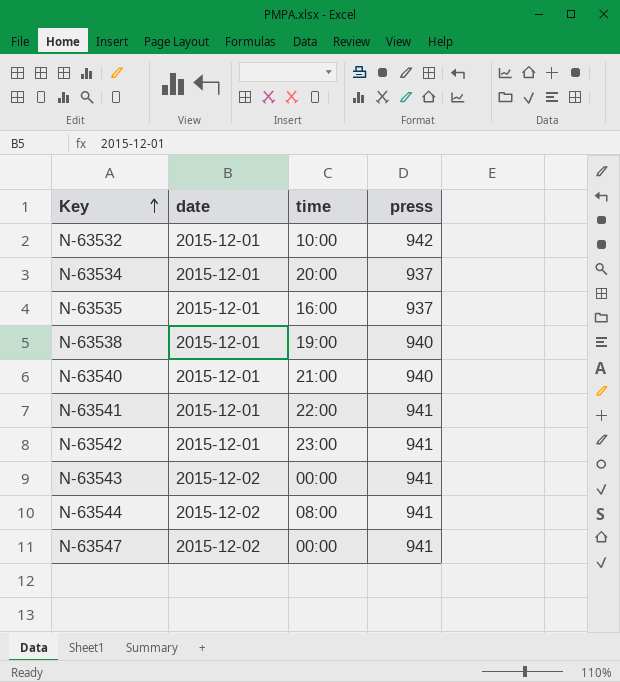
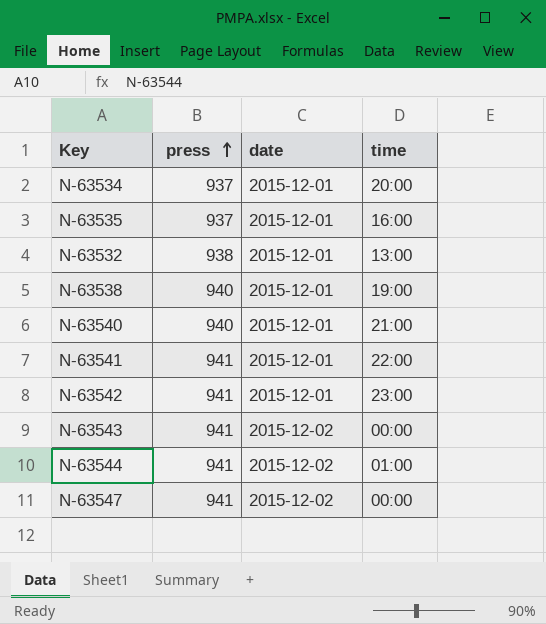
row order: Key ascending -> press ascending
column press | position: 4 -> 2
N-63532 | press: 942 -> 938
N-63532 | time: 10:00 -> 13:00
N-63544 | time: 08:00 -> 01:00

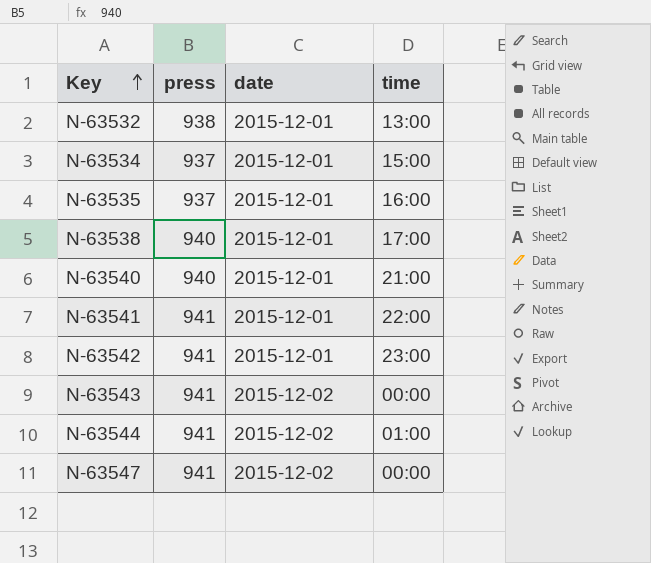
row order: press ascending -> Key ascending
N-63534 | time: 20:00 -> 15:00
N-63538 | time: 19:00 -> 17:00

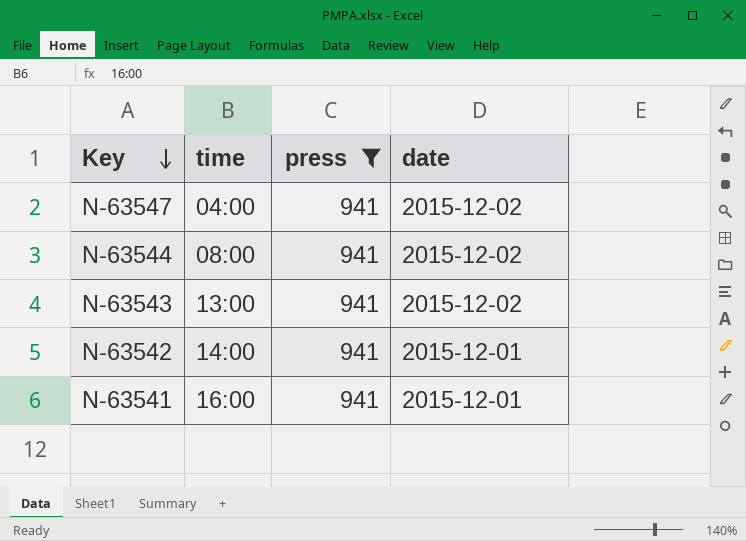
filter: none -> press = 941
row order: Key ascending -> Key descending
column time | position: 4 -> 2
N-63547 | time: 00:00 -> 04:00
N-63544 | time: 01:00 -> 08:00
N-63543 | time: 00:00 -> 13:00
N-63542 | time: 23:00 -> 14:00
N-63541 | time: 22:00 -> 16:00

